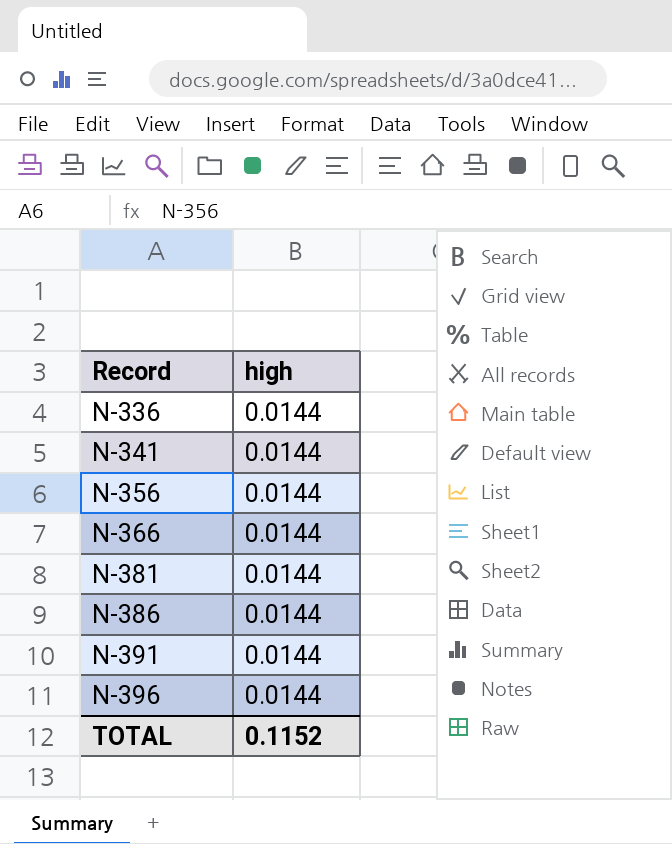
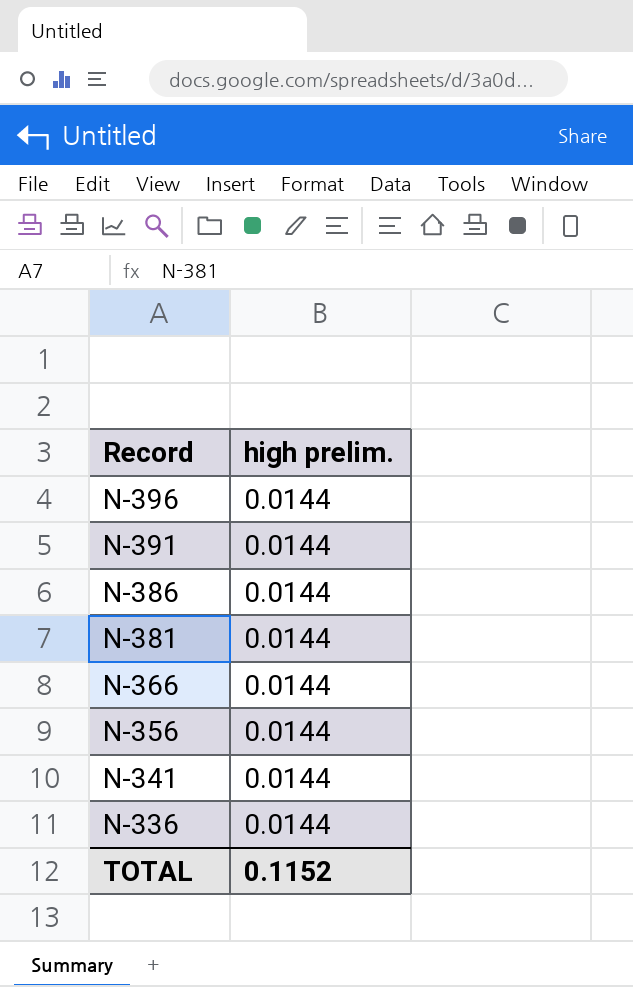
row order: Record ascending -> Record descending
column name: high -> high prelim.

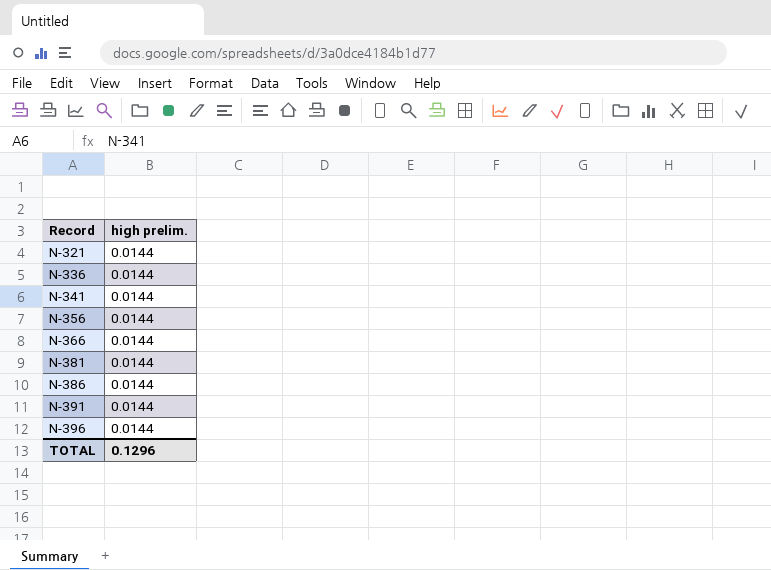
row order: Record descending -> Record ascending
row N-321: none -> 0.0144
TOTAL | high prelim.: 0.1152 -> 0.1296

